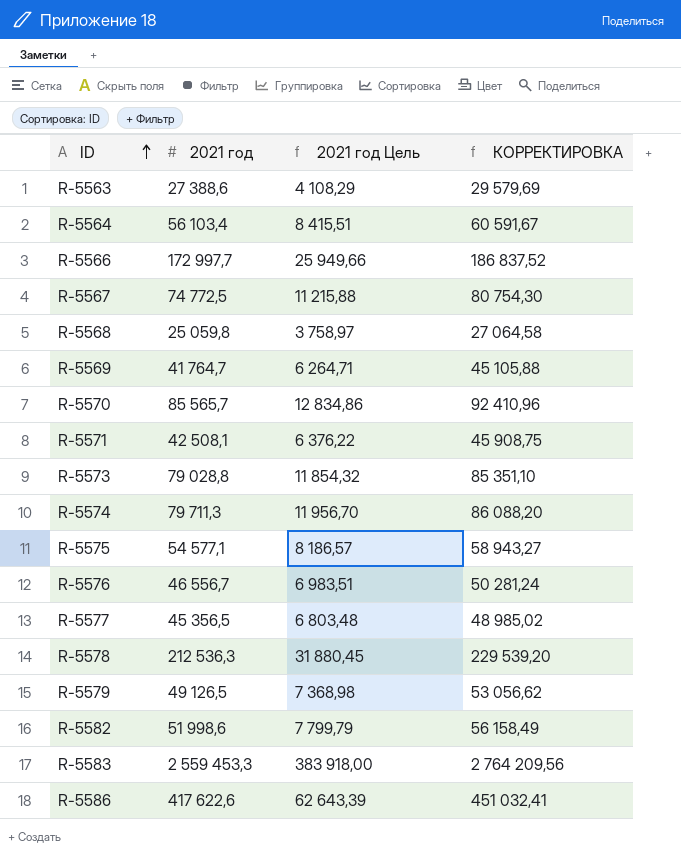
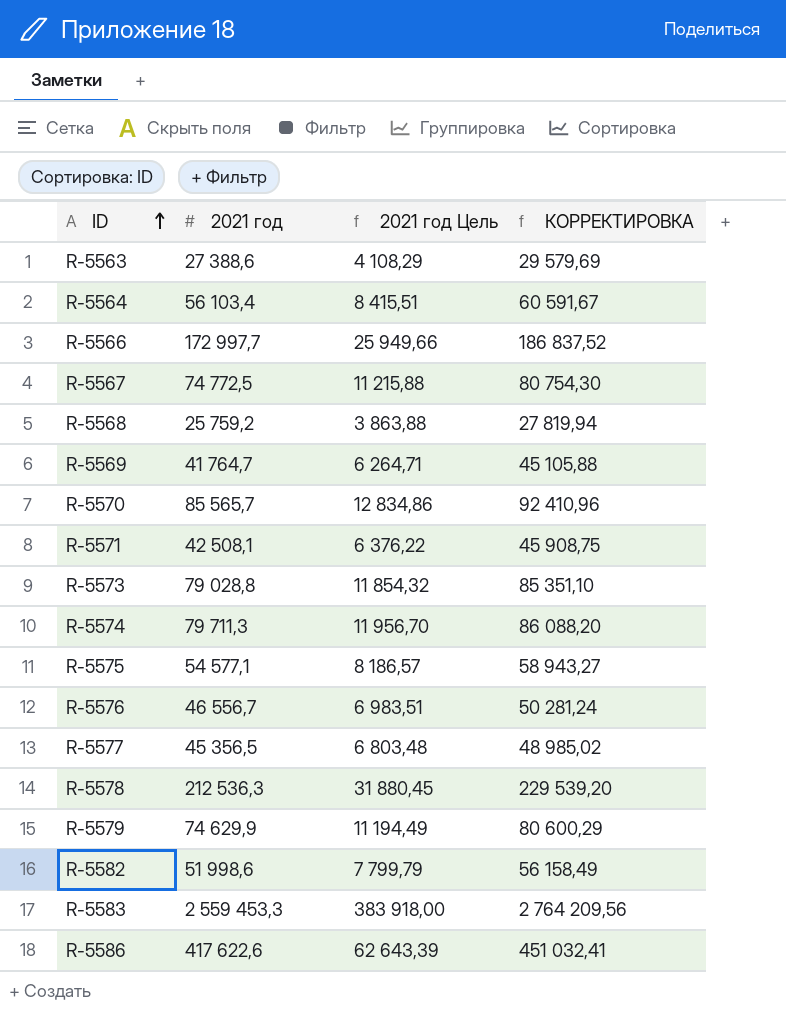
R-5568 | 2021 год: 25 059,8 -> 25 759,2
R-5568 | 2021 год Цель: 3 758,97 -> 3 863,88
R-5568 | КОРРЕКТИРОВКА: 27 064,58 -> 27 819,94
R-5579 | 2021 год: 49 126,5 -> 74 629,9
R-5579 | 2021 год Цель: 7 368,98 -> 11 194,49
R-5579 | КОРРЕКТИРОВКА: 53 056,62 -> 80 600,29

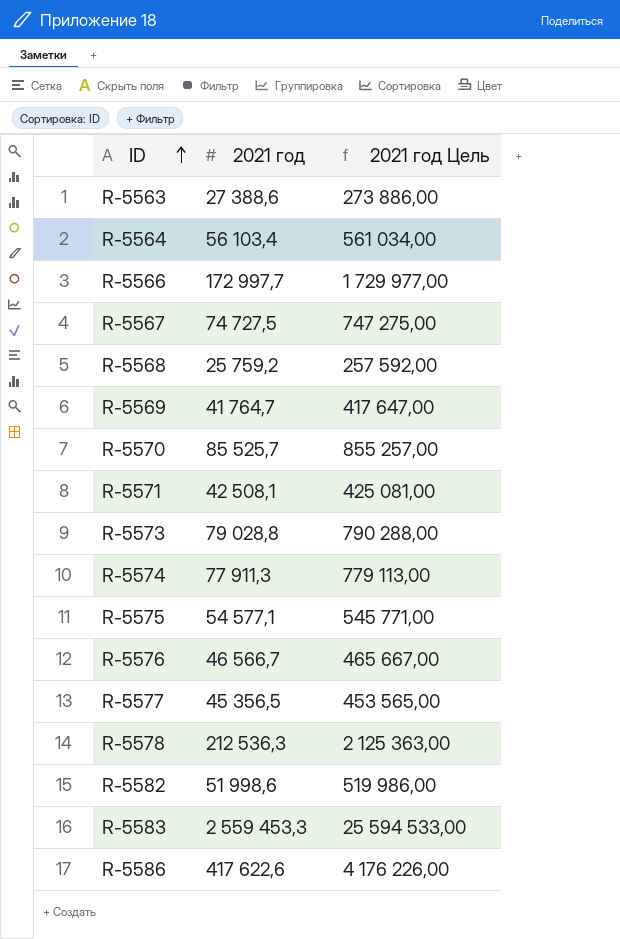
column КОРРЕКТИРОВКА | formula: [2021 год] * 1,08 -> none
column 2021 год Цель | formula: [2021 год] * 0,15 -> [2021 год] * 10
row R-5579: 74 629,9 | 11 194,49 | 80 600,29 -> none
R-5567 | 2021 год: 74 772,5 -> 74 727,5
R-5570 | 2021 год: 85 565,7 -> 85 525,7
R-5574 | 2021 год: 79 711,3 -> 77 911,3
R-5576 | 2021 год: 46 556,7 -> 46 566,7

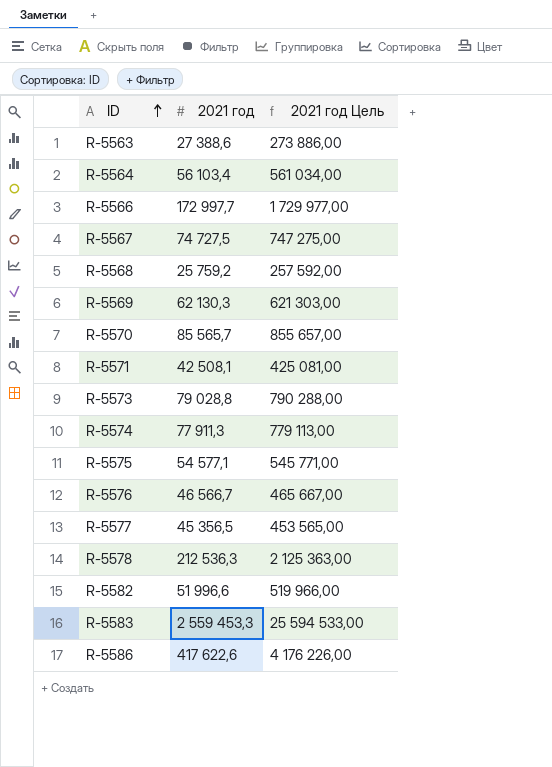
R-5569 | 2021 год: 41 764,7 -> 62 130,3
R-5569 | 2021 год Цель: 417 647,00 -> 621 303,00
R-5570 | 2021 год: 85 525,7 -> 85 565,7
R-5570 | 2021 год Цель: 855 257,00 -> 855 657,00
R-5582 | 2021 год: 51 998,6 -> 51 996,6
R-5582 | 2021 год Цель: 519 986,00 -> 519 966,00

